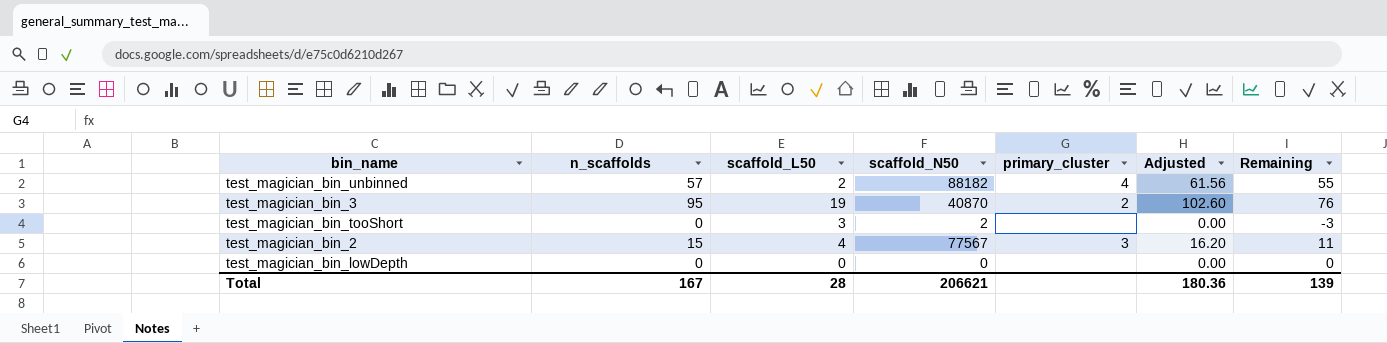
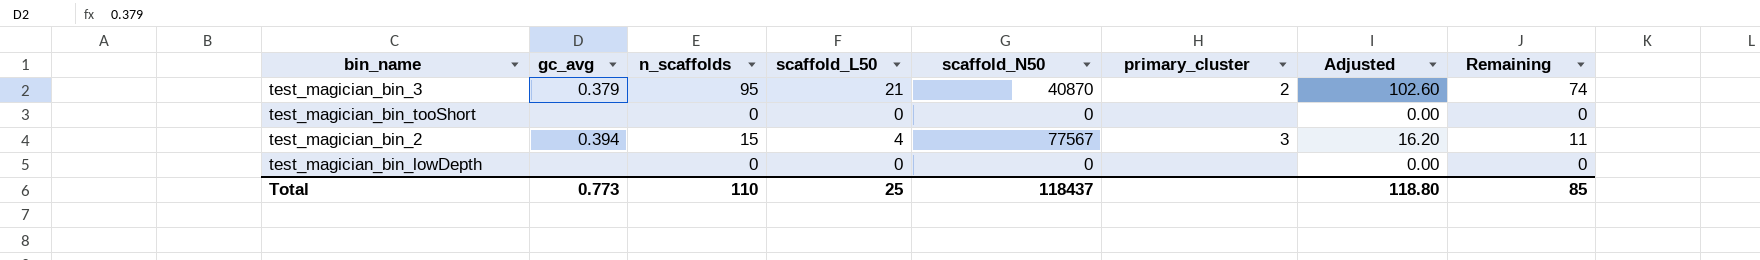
column gc_avg | position: none -> 2
row test_magician_bin_unbinned: 57 | 2 | 88182 | 4 | 61.56 | 55 -> none
test_magician_bin_3 | scaffold_L50: 19 -> 21
test_magician_bin_3 | Remaining: 76 -> 74
test_magician_bin_tooShort | scaffold_L50: 3 -> 0
test_magician_bin_tooShort | scaffold_N50: 2 -> 0
test_magician_bin_tooShort | Remaining: -3 -> 0
Total | n_scaffolds: 167 -> 110
Total | scaffold_L50: 28 -> 25
Total | scaffold_N50: 206621 -> 118437
Total | Adjusted: 180.36 -> 118.80
Total | Remaining: 139 -> 85

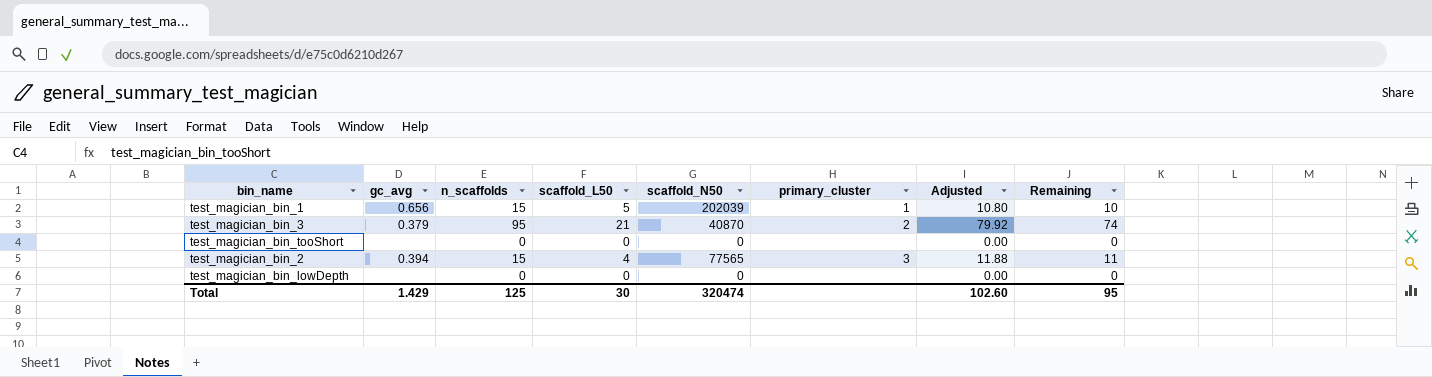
column Adjusted | formula: [n_scaffolds] * 1.08 -> [Remaining] * 1.08
row test_magician_bin_1: none -> 0.656 | 15 | 5 | 202039 | 1 | 10.80 | 10
test_magician_bin_2 | scaffold_N50: 77567 -> 77565
Total | gc_avg: 0.773 -> 1.429
Total | n_scaffolds: 110 -> 125
Total | scaffold_L50: 25 -> 30
Total | scaffold_N50: 118437 -> 320474
Total | Adjusted: 118.80 -> 102.60
Total | Remaining: 85 -> 95

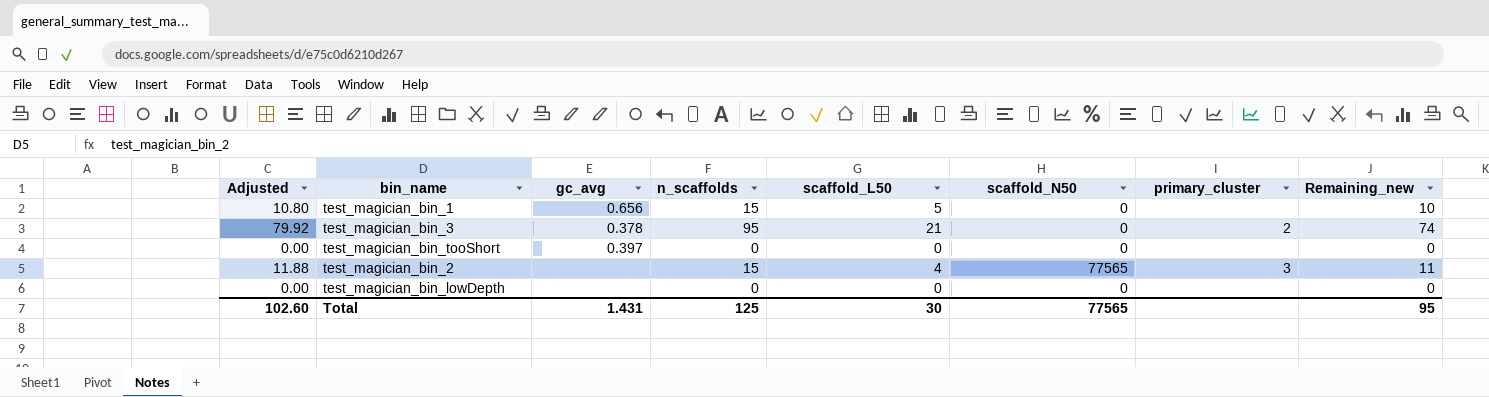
column Adjusted | position: 7 -> 1
column name: Remaining -> Remaining_new
test_magician_bin_1 | scaffold_N50: 202039 -> 0
test_magician_bin_1 | primary_cluster: 1 -> none
test_magician_bin_3 | gc_avg: 0.379 -> 0.378
test_magician_bin_3 | scaffold_N50: 40870 -> 0
test_magician_bin_tooShort | gc_avg: none -> 0.397
test_magician_bin_2 | gc_avg: 0.394 -> none
Total | gc_avg: 1.429 -> 1.431
Total | scaffold_N50: 320474 -> 77565

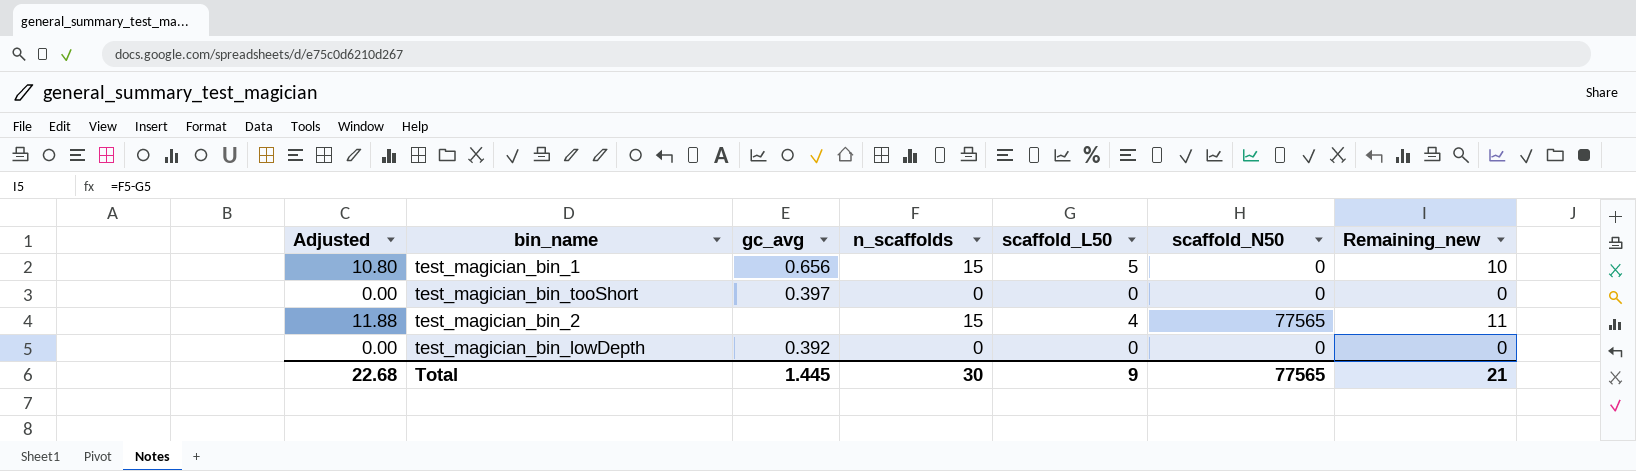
column primary_cluster | position: 7 -> none
row test_magician_bin_3: 79.92 | 0.378 | 95 | 21 | 0 | 2 | 74 -> none
test_magician_bin_lowDepth | gc_avg: none -> 0.392
Total | Adjusted: 102.60 -> 22.68
Total | gc_avg: 1.431 -> 1.445
Total | n_scaffolds: 125 -> 30
Total | scaffold_L50: 30 -> 9
Total | Remaining_new: 95 -> 21

